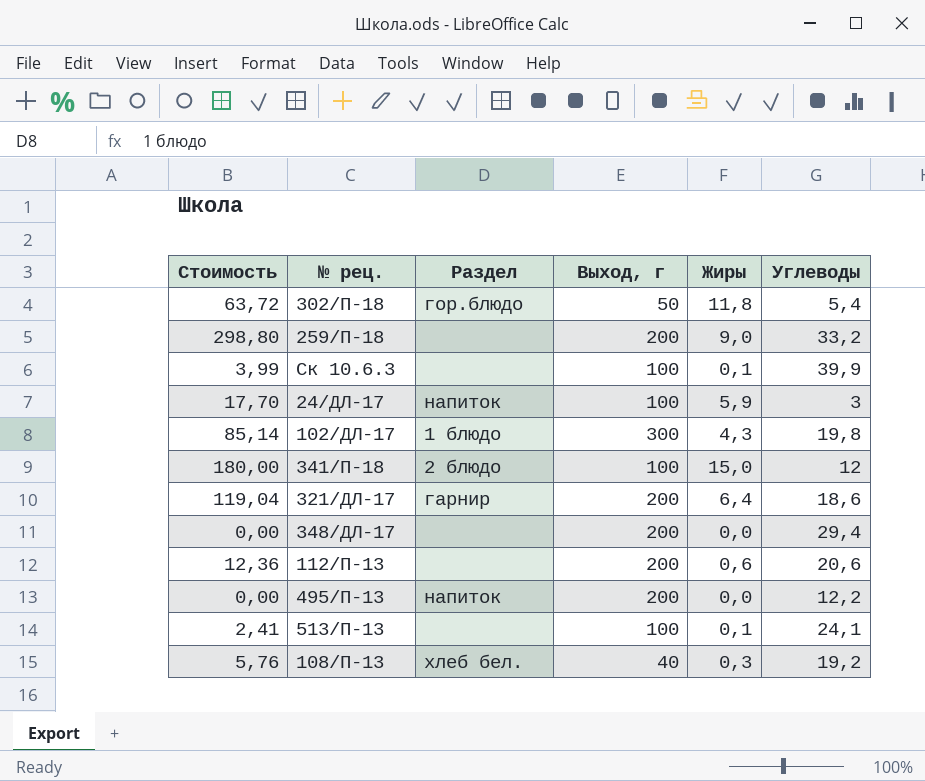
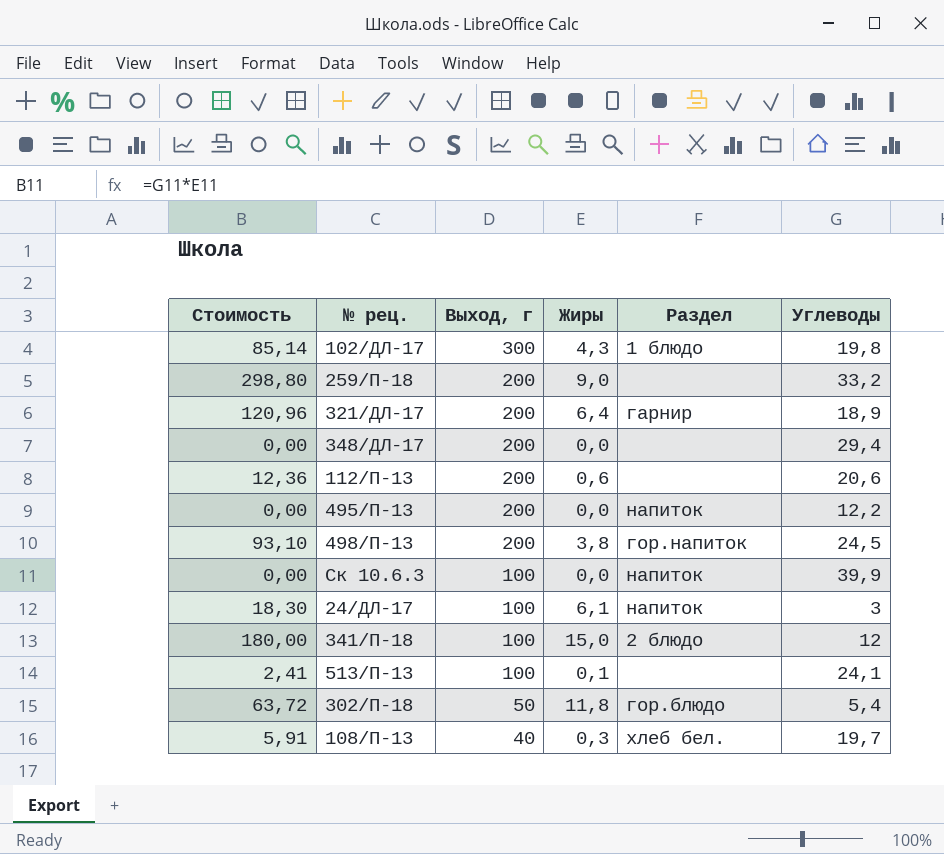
row order: none -> Выход, г descending
column Раздел | position: 3 -> 5
321/ДЛ-17 | Стоимость: 119,04 -> 120,96
321/ДЛ-17 | Углеводы: 18,6 -> 18,9
row 498/П-13: none -> 93,10 | 200 | 3,8 | гор.напиток | 24,5
Ск 10.6.3 | Стоимость: 3,99 -> 0,00
Ск 10.6.3 | Жиры: 0,1 -> 0,0
Ск 10.6.3 | Раздел: none -> напиток
24/ДЛ-17 | Стоимость: 17,70 -> 18,30
24/ДЛ-17 | Жиры: 5,9 -> 6,1
108/П-13 | Стоимость: 5,76 -> 5,91
108/П-13 | Углеводы: 19,2 -> 19,7

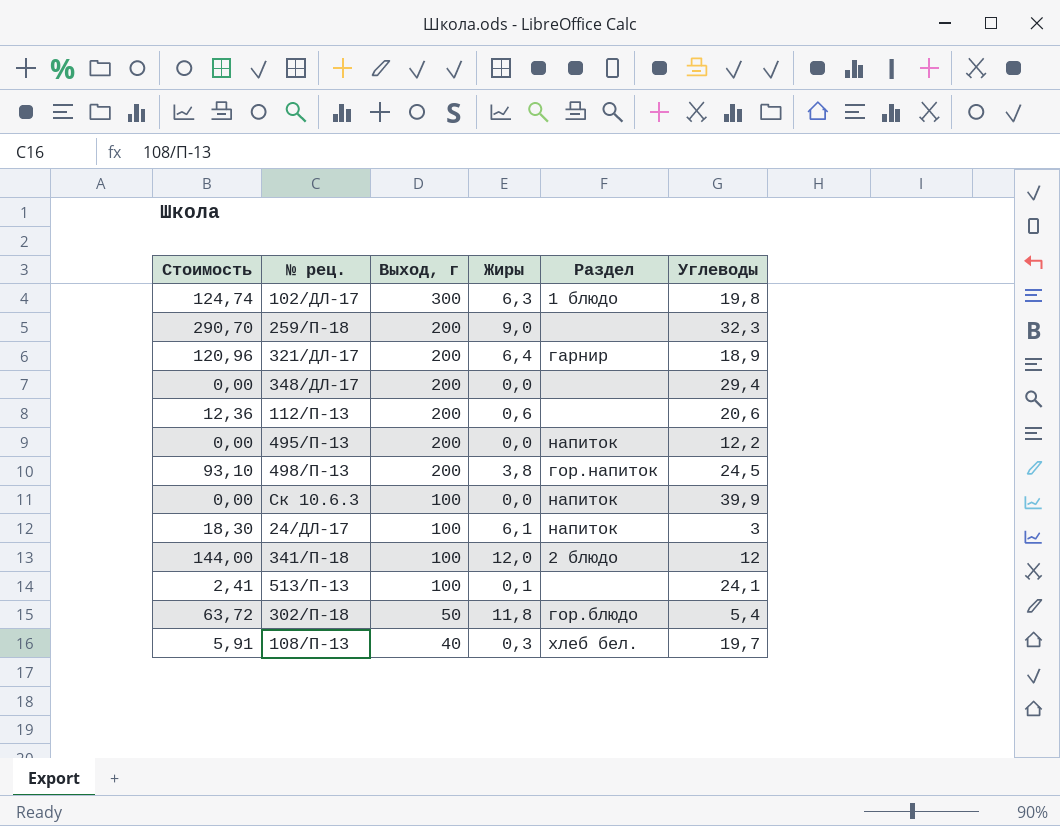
102/ДЛ-17 | Стоимость: 85,14 -> 124,74
102/ДЛ-17 | Жиры: 4,3 -> 6,3
259/П-18 | Стоимость: 298,80 -> 290,70
259/П-18 | Углеводы: 33,2 -> 32,3
341/П-18 | Стоимость: 180,00 -> 144,00
341/П-18 | Жиры: 15,0 -> 12,0

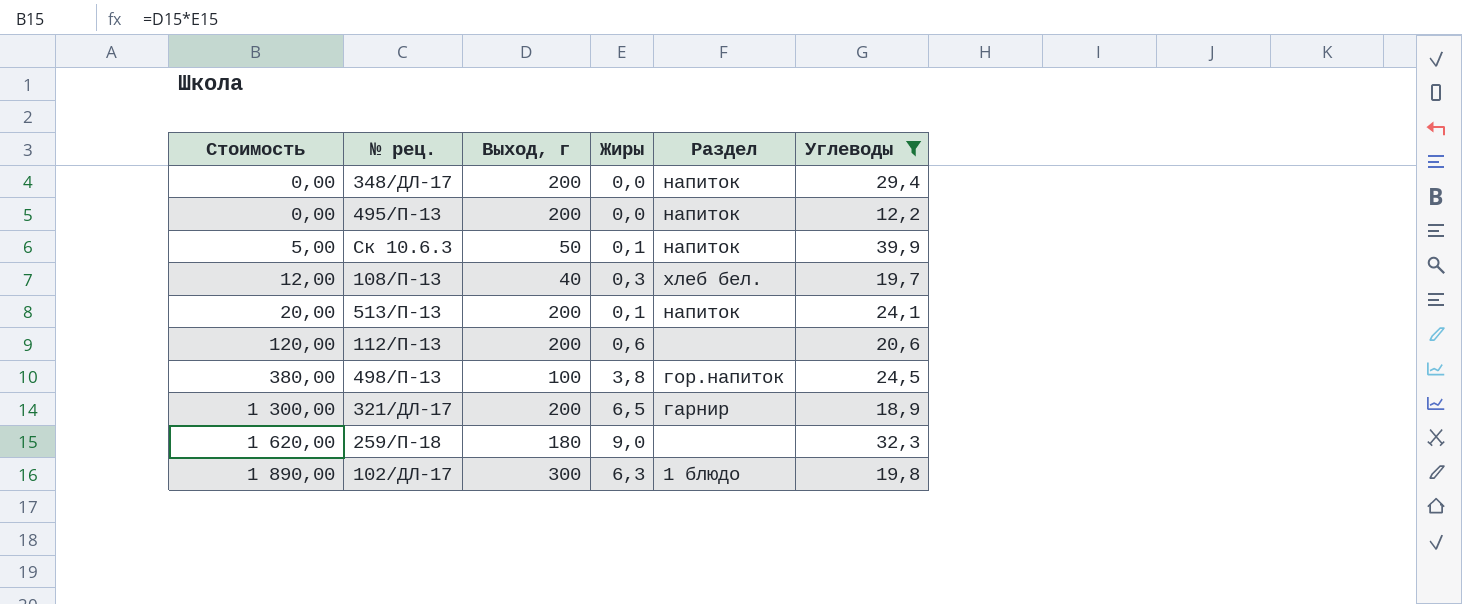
filter: none -> Углеводы >= 12,2
row order: Выход, г descending -> Стоимость ascending
column Стоимость | formula: [Жиры] * [Углеводы] -> [Выход, г] * [Жиры]
348/ДЛ-17 | Раздел: none -> напиток
Ск 10.6.3 | Выход, г: 100 -> 50
Ск 10.6.3 | Жиры: 0,0 -> 0,1
513/П-13 | Выход, г: 100 -> 200
513/П-13 | Раздел: none -> напиток
498/П-13 | Выход, г: 200 -> 100
321/ДЛ-17 | Жиры: 6,4 -> 6,5
259/П-18 | Выход, г: 200 -> 180

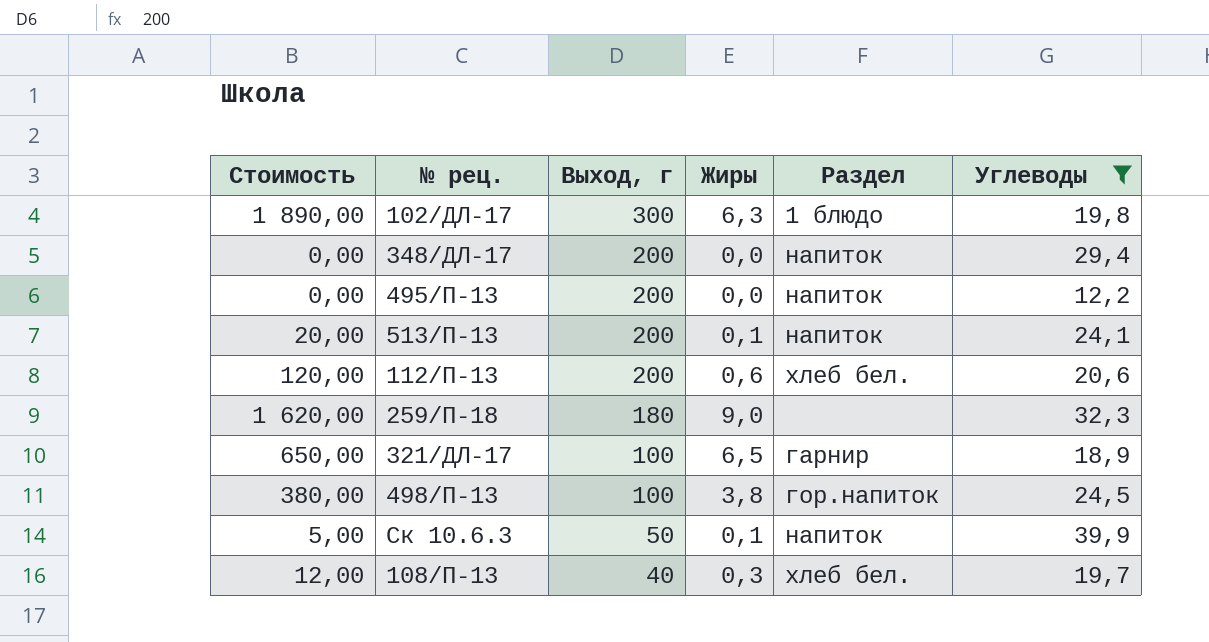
row order: Стоимость ascending -> Выход, г descending
112/П-13 | Раздел: none -> хлеб бел.
321/ДЛ-17 | Стоимость: 1 300,00 -> 650,00
321/ДЛ-17 | Выход, г: 200 -> 100

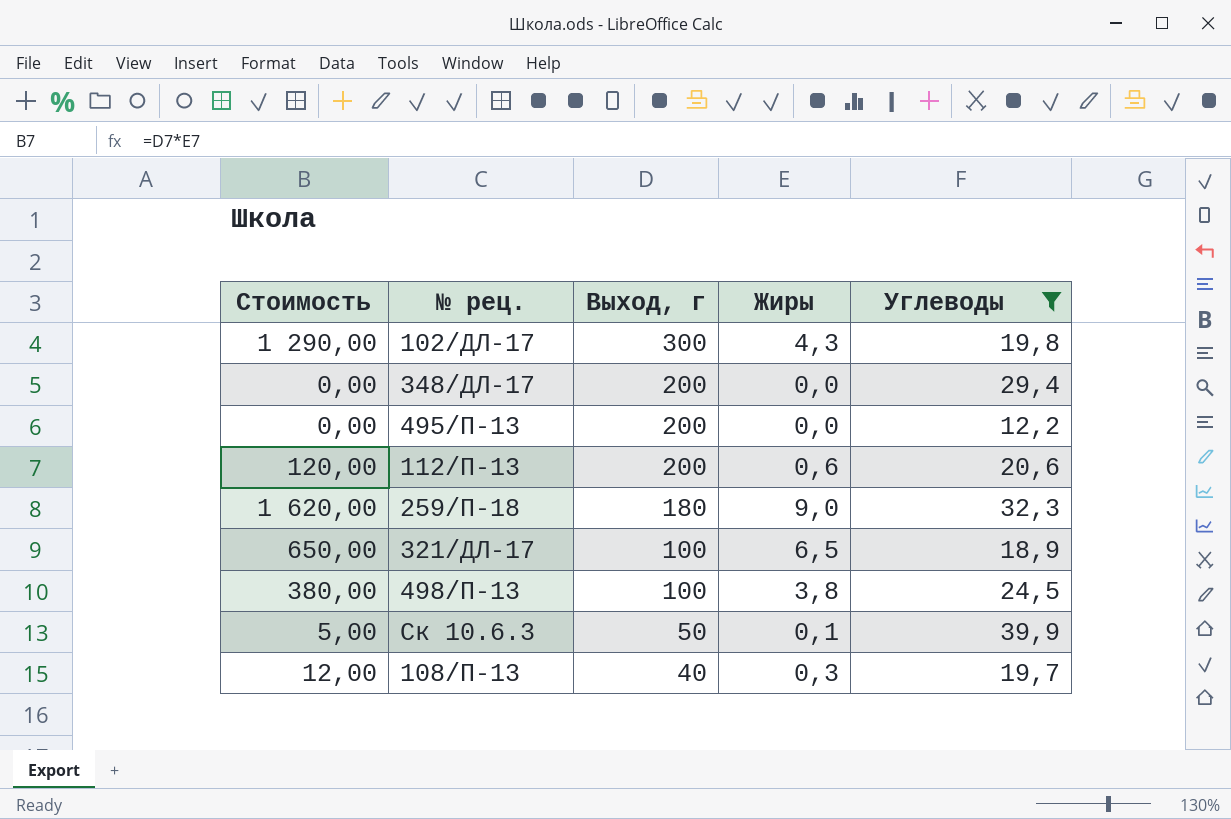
column Раздел | position: 5 -> none
row 513/П-13: 20,00 | 200 | 0,1 | напиток | 24,1 -> none
102/ДЛ-17 | Стоимость: 1 890,00 -> 1 290,00
102/ДЛ-17 | Жиры: 6,3 -> 4,3

